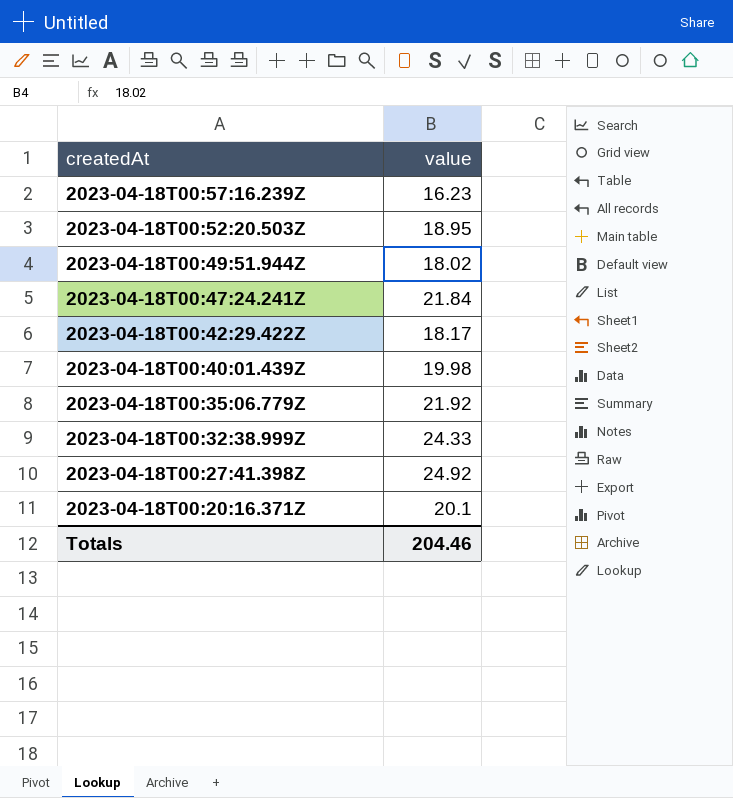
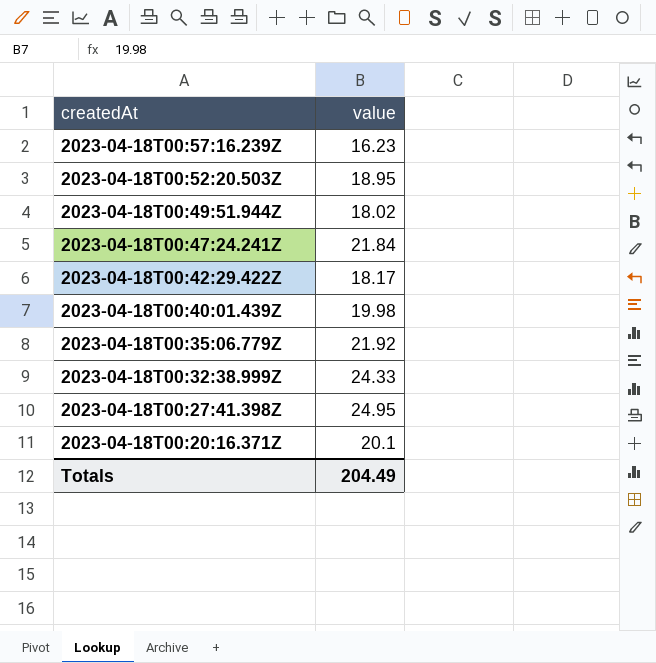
2023-04-18T00:27:41.398Z | value: 24.92 -> 24.95
Totals | value: 204.46 -> 204.49

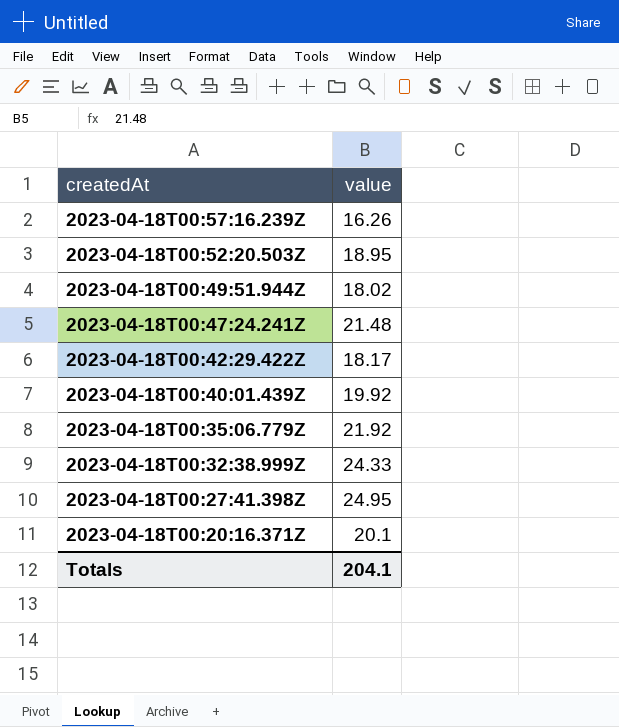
2023-04-18T00:57:16.239Z | value: 16.23 -> 16.26
2023-04-18T00:47:24.241Z | value: 21.84 -> 21.48
2023-04-18T00:40:01.439Z | value: 19.98 -> 19.92
Totals | value: 204.49 -> 204.1

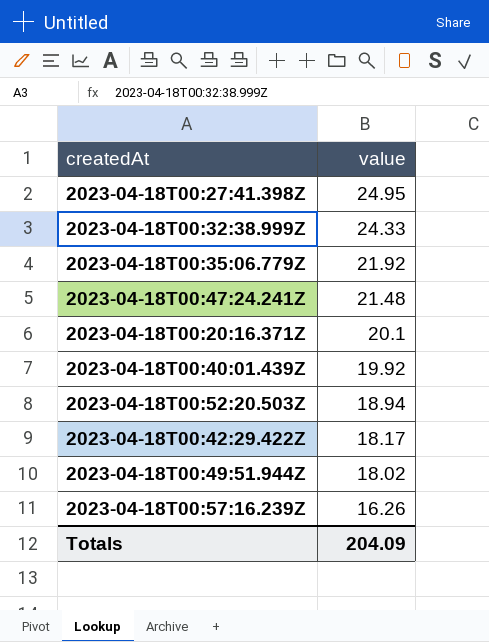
row order: createdAt descending -> value descending
2023-04-18T00:52:20.503Z | value: 18.95 -> 18.94
Totals | value: 204.1 -> 204.09

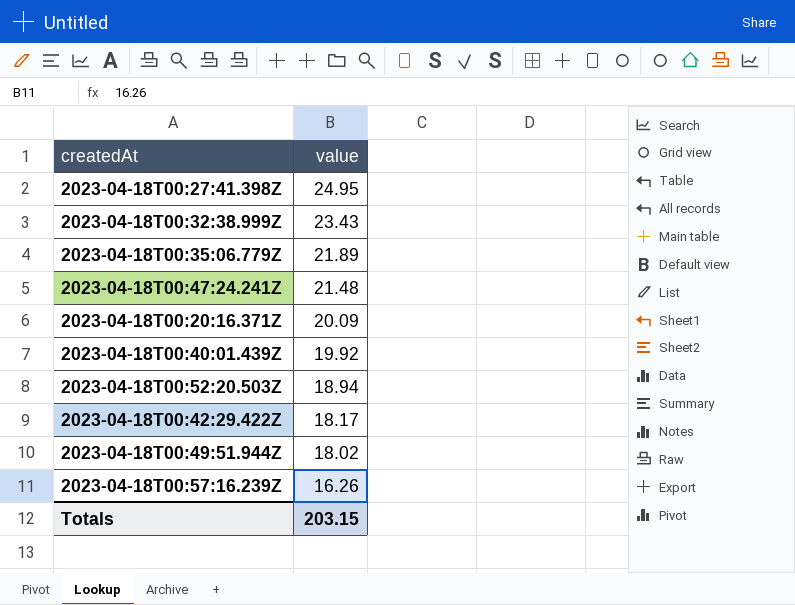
2023-04-18T00:32:38.999Z | value: 24.33 -> 23.43
2023-04-18T00:35:06.779Z | value: 21.92 -> 21.89
2023-04-18T00:20:16.371Z | value: 20.1 -> 20.09
Totals | value: 204.09 -> 203.15

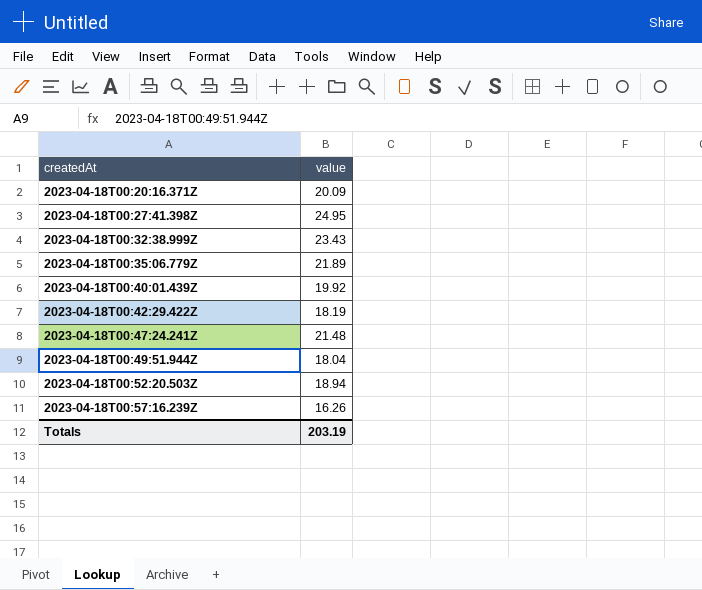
row order: value descending -> createdAt ascending
2023-04-18T00:42:29.422Z | value: 18.17 -> 18.19
2023-04-18T00:49:51.944Z | value: 18.02 -> 18.04
Totals | value: 203.15 -> 203.19

